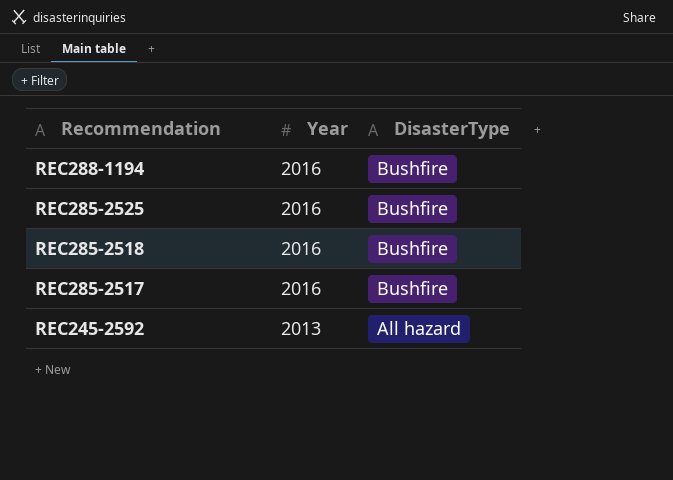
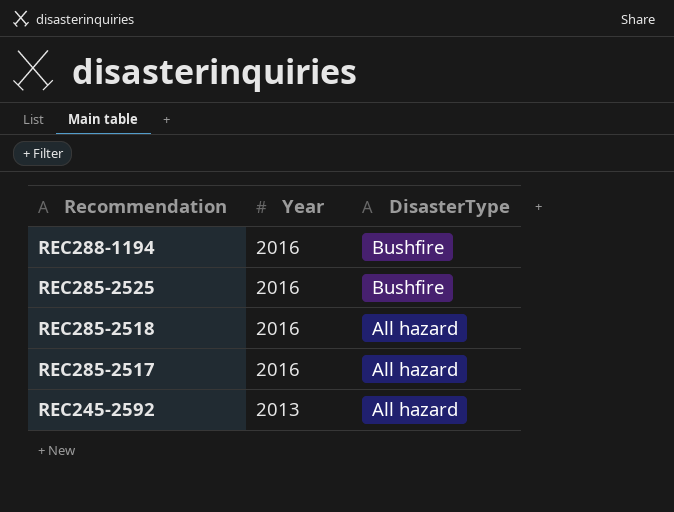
REC285-2518 | DisasterType: Bushfire -> All hazard
REC285-2517 | DisasterType: Bushfire -> All hazard

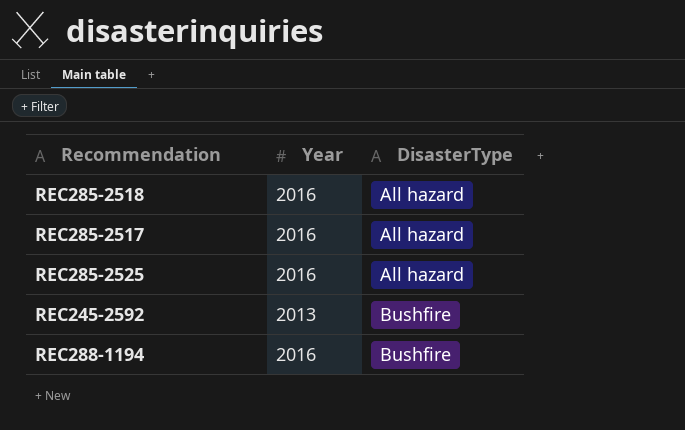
row order: Recommendation descending -> DisasterType ascending
REC285-2525 | DisasterType: Bushfire -> All hazard
REC245-2592 | DisasterType: All hazard -> Bushfire

